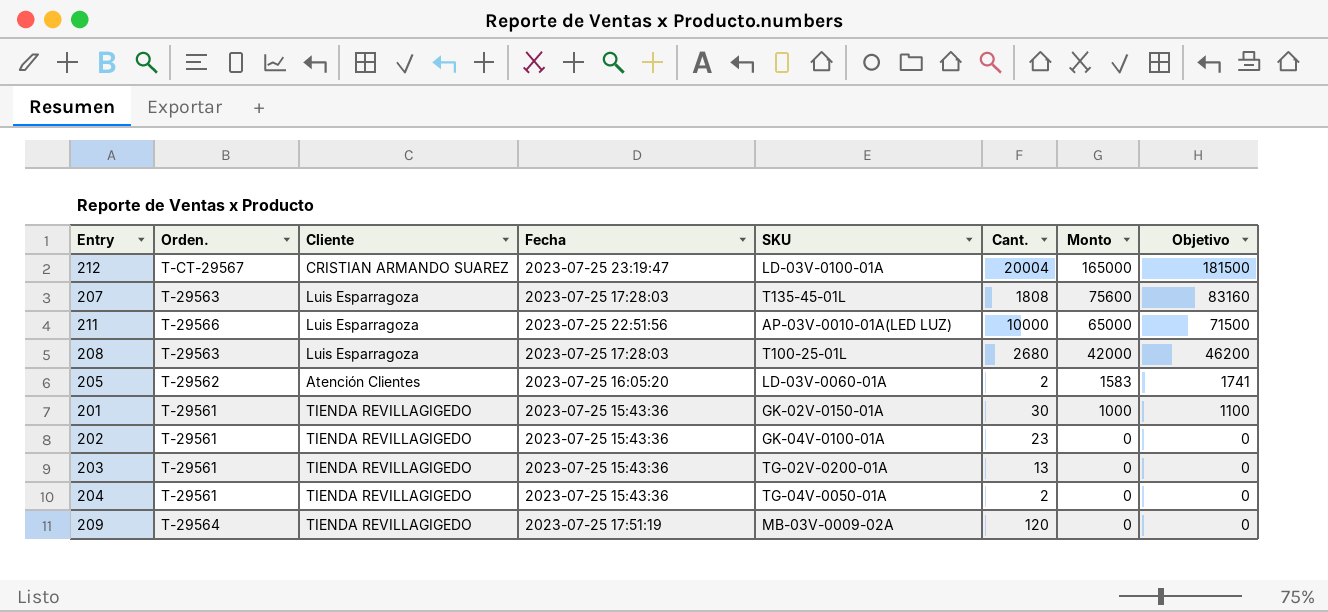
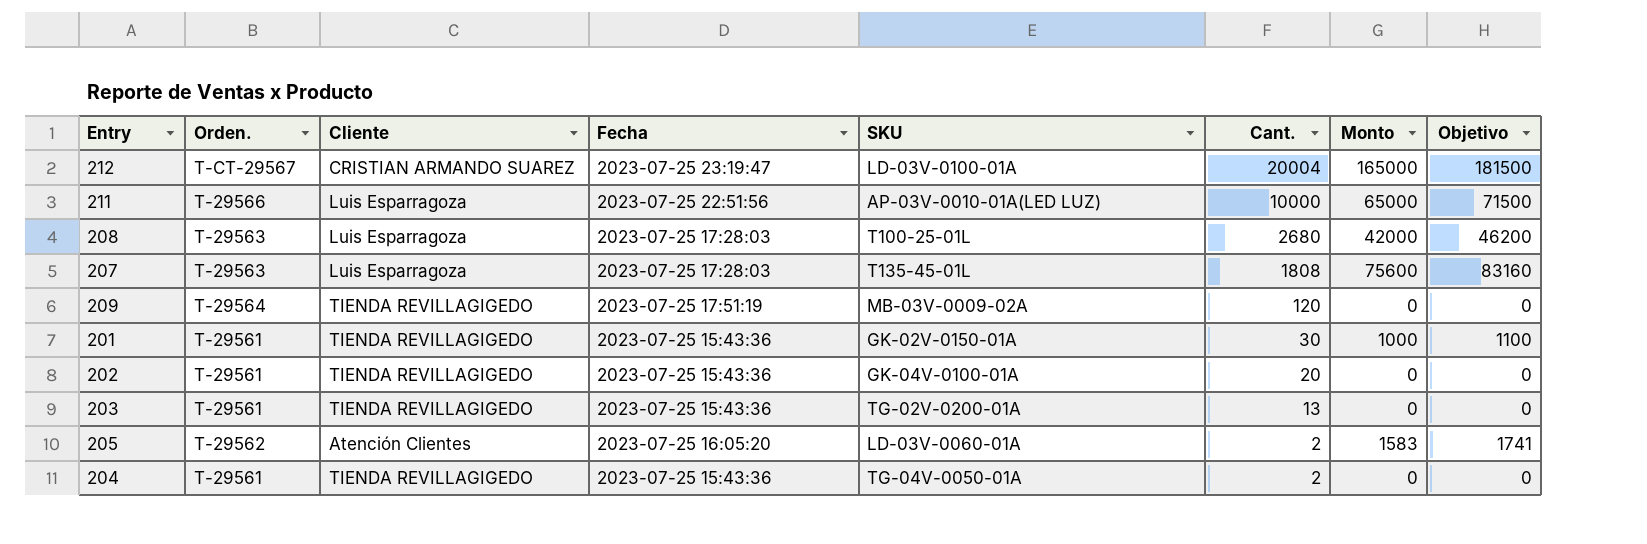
row order: Monto descending -> Cant. descending
202 | Cant.: 23 -> 20

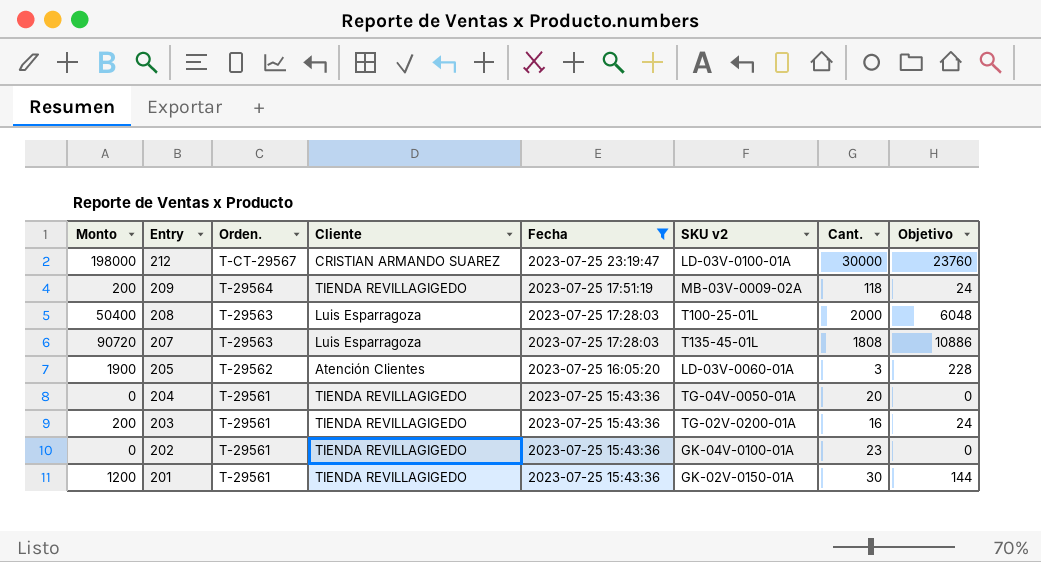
filter: none -> Fecha != 2023-07-25 22:51:56
row order: Cant. descending -> Entry descending
column Monto | position: 7 -> 1
column name: SKU -> SKU v2
column Objetivo | formula: [Monto] * 1,1 -> [Monto] * 0,12
212 | Monto: 165000 -> 198000
212 | Cant.: 20004 -> 30000
209 | Monto: 0 -> 200
209 | Cant.: 120 -> 118
208 | Monto: 42000 -> 50400
208 | Cant.: 2680 -> 2000
207 | Monto: 75600 -> 90720
205 | Monto: 1583 -> 1900
205 | Cant.: 2 -> 3
204 | Cant.: 2 -> 20
203 | Monto: 0 -> 200
203 | Cant.: 13 -> 16
202 | Cant.: 20 -> 23
201 | Monto: 1000 -> 1200

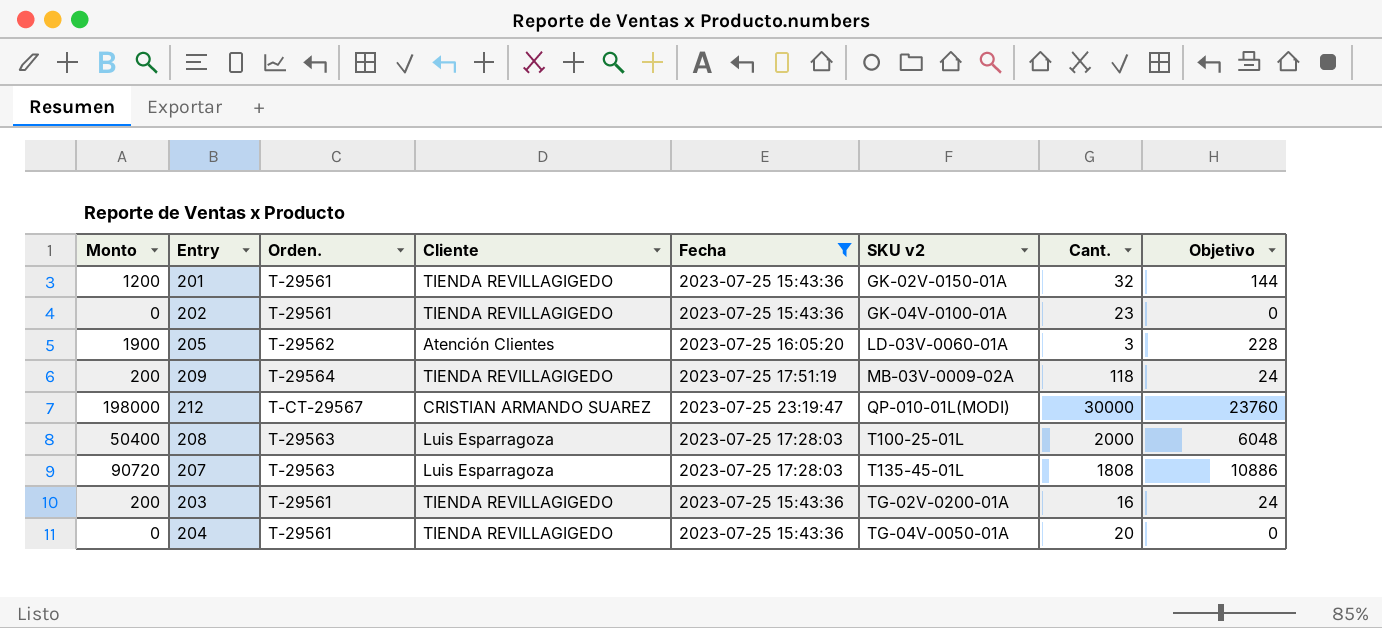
row order: Entry descending -> SKU v2 ascending
201 | Cant.: 30 -> 32
212 | SKU v2: LD-03V-0100-01A -> QP-010-01L(MODI)

